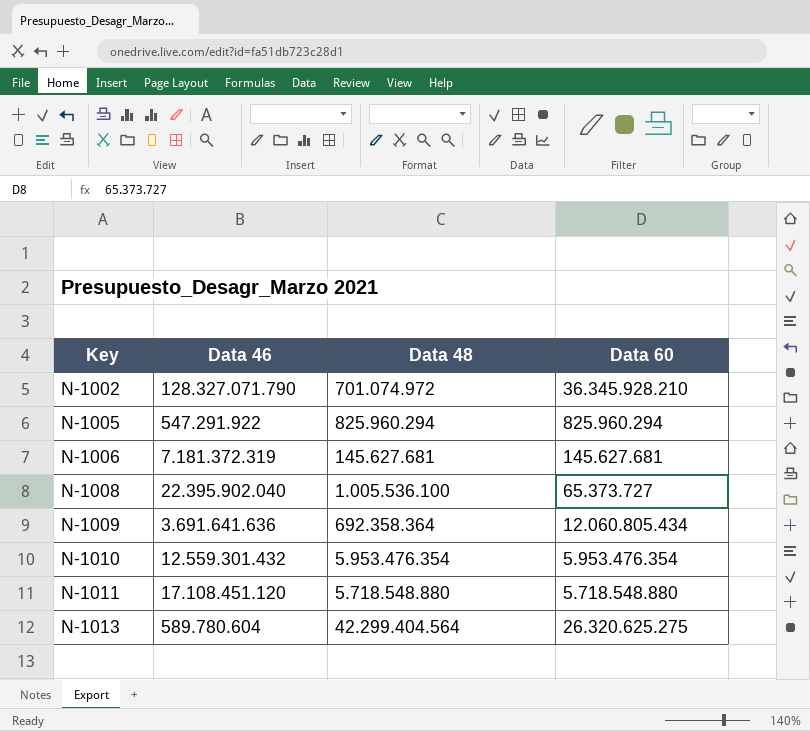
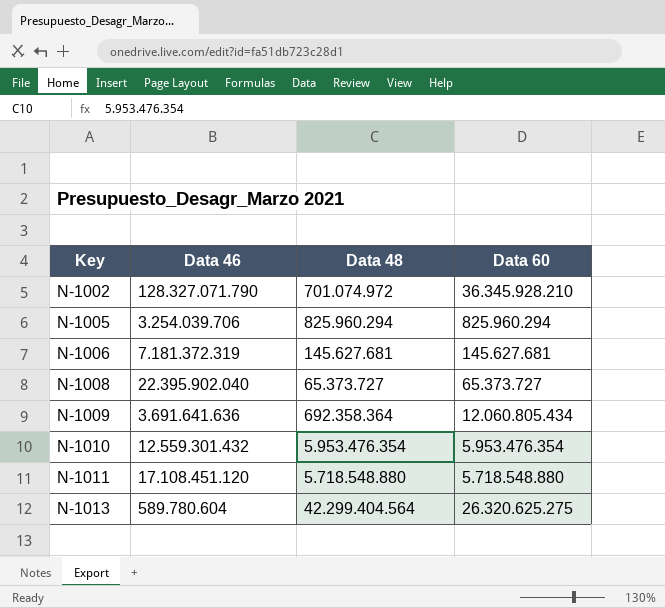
N-1005 | Data 46: 547.291.922 -> 3.254.039.706
N-1008 | Data 48: 1.005.536.100 -> 65.373.727

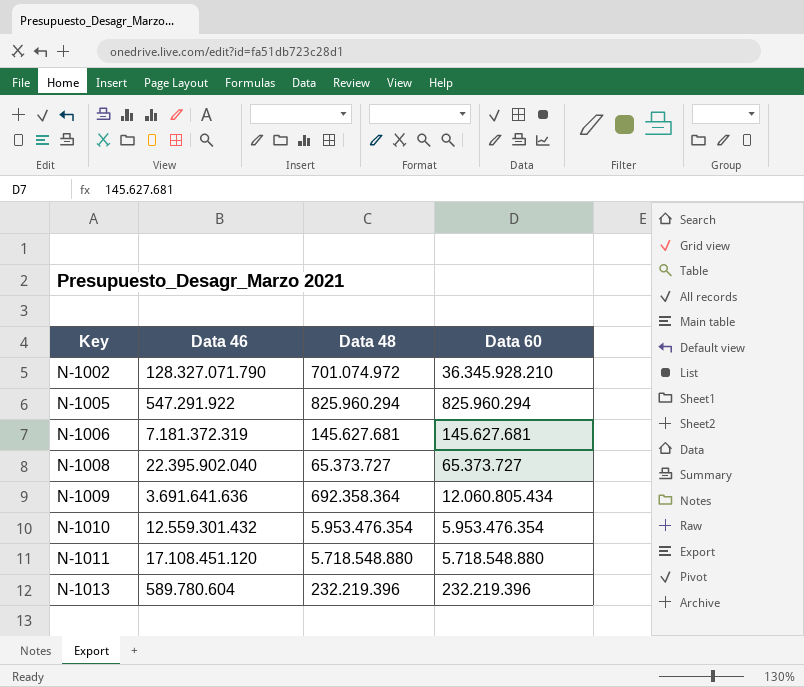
N-1005 | Data 46: 3.254.039.706 -> 547.291.922
N-1013 | Data 48: 42.299.404.564 -> 232.219.396
N-1013 | Data 60: 26.320.625.275 -> 232.219.396

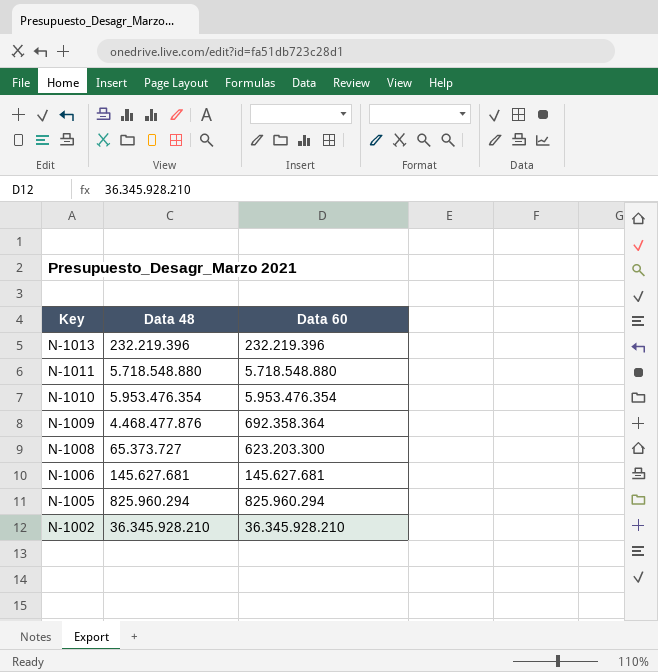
row order: Key ascending -> Key descending
column Data 46 | position: 2 -> none
N-1009 | Data 48: 692.358.364 -> 4.468.477.876
N-1009 | Data 60: 12.060.805.434 -> 692.358.364
N-1008 | Data 60: 65.373.727 -> 623.203.300
N-1002 | Data 48: 701.074.972 -> 36.345.928.210

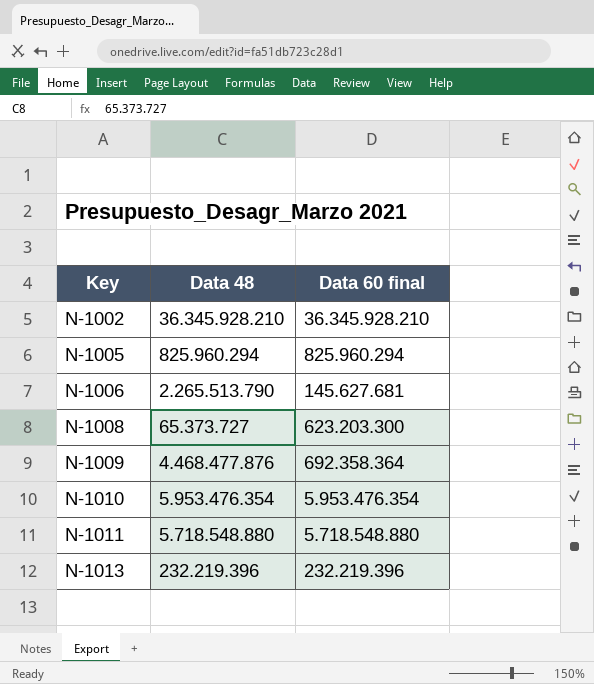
row order: Key descending -> Key ascending
column name: Data 60 -> Data 60 final
N-1006 | Data 48: 145.627.681 -> 2.265.513.790

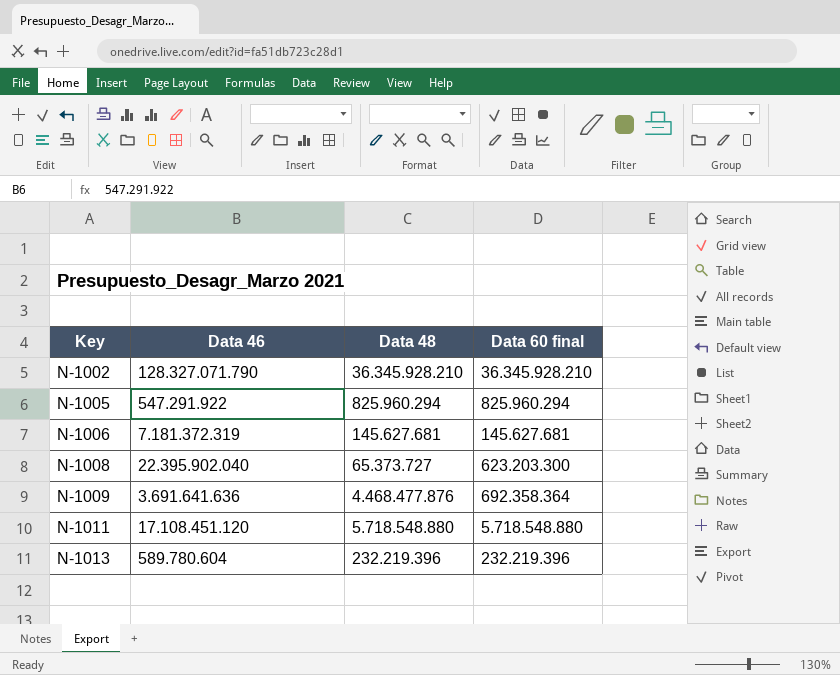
column Data 46 | position: none -> 2
row N-1010: 5.953.476.354 | 5.953.476.354 -> none
N-1006 | Data 48: 2.265.513.790 -> 145.627.681

